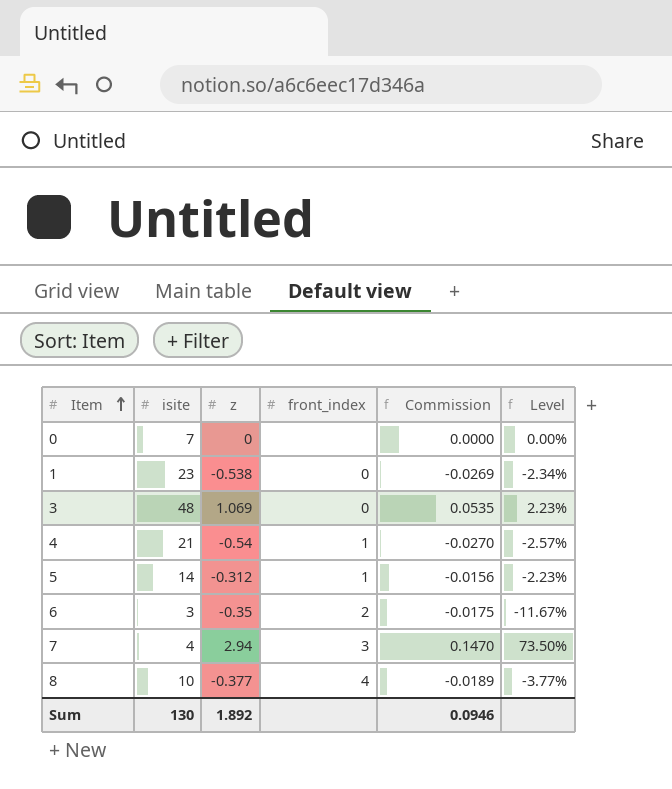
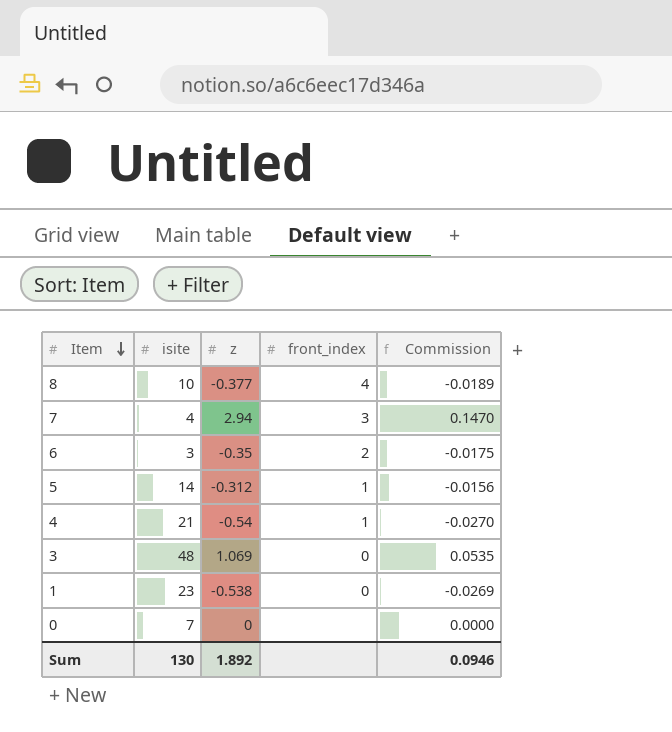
row order: Item ascending -> Item descending
column Level | formula: [z] / [isite] -> none

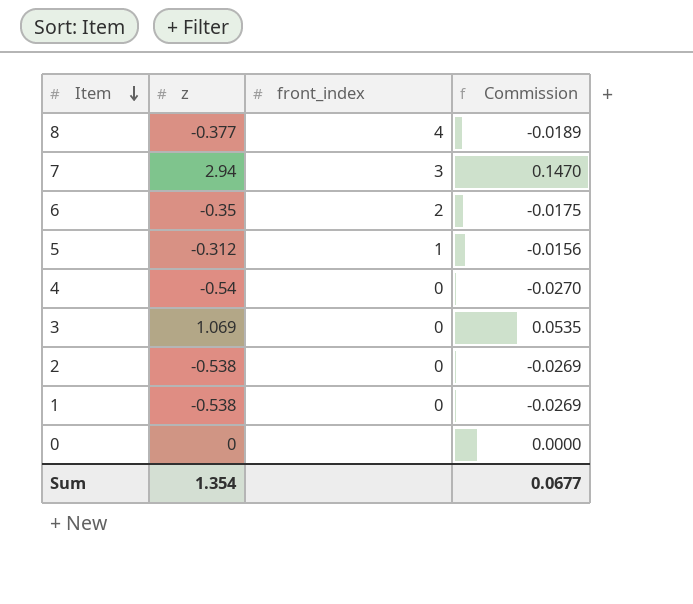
column isite | position: 2 -> none
4 | front_index: 1 -> 0
row 2: none -> -0.538 | 0 | -0.0269
Sum | z: 1.892 -> 1.354
Sum | Commission: 0.0946 -> 0.0677

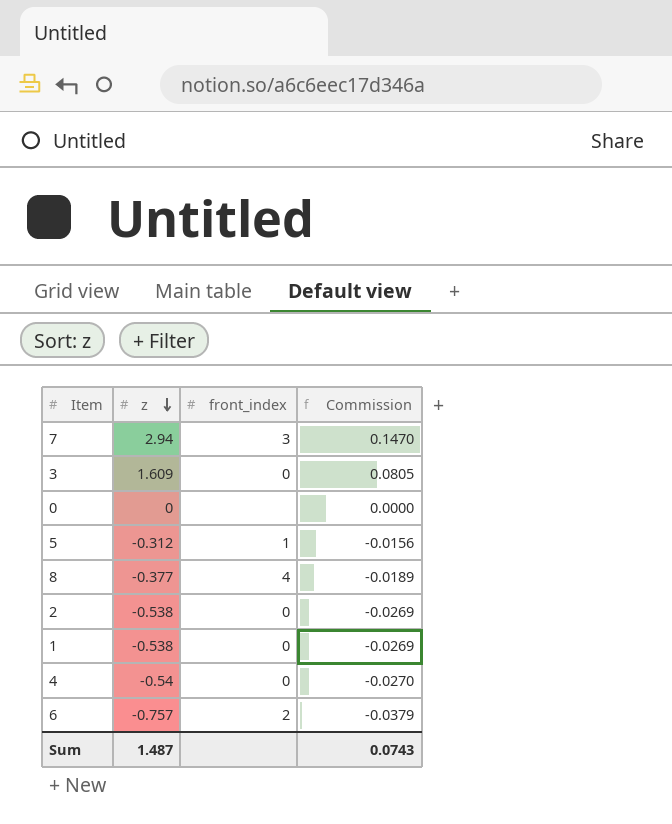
row order: Item descending -> z descending
3 | z: 1.069 -> 1.609
3 | Commission: 0.0535 -> 0.0805
6 | z: -0.35 -> -0.757
6 | Commission: -0.0175 -> -0.0379
Sum | z: 1.354 -> 1.487
Sum | Commission: 0.0677 -> 0.0743

